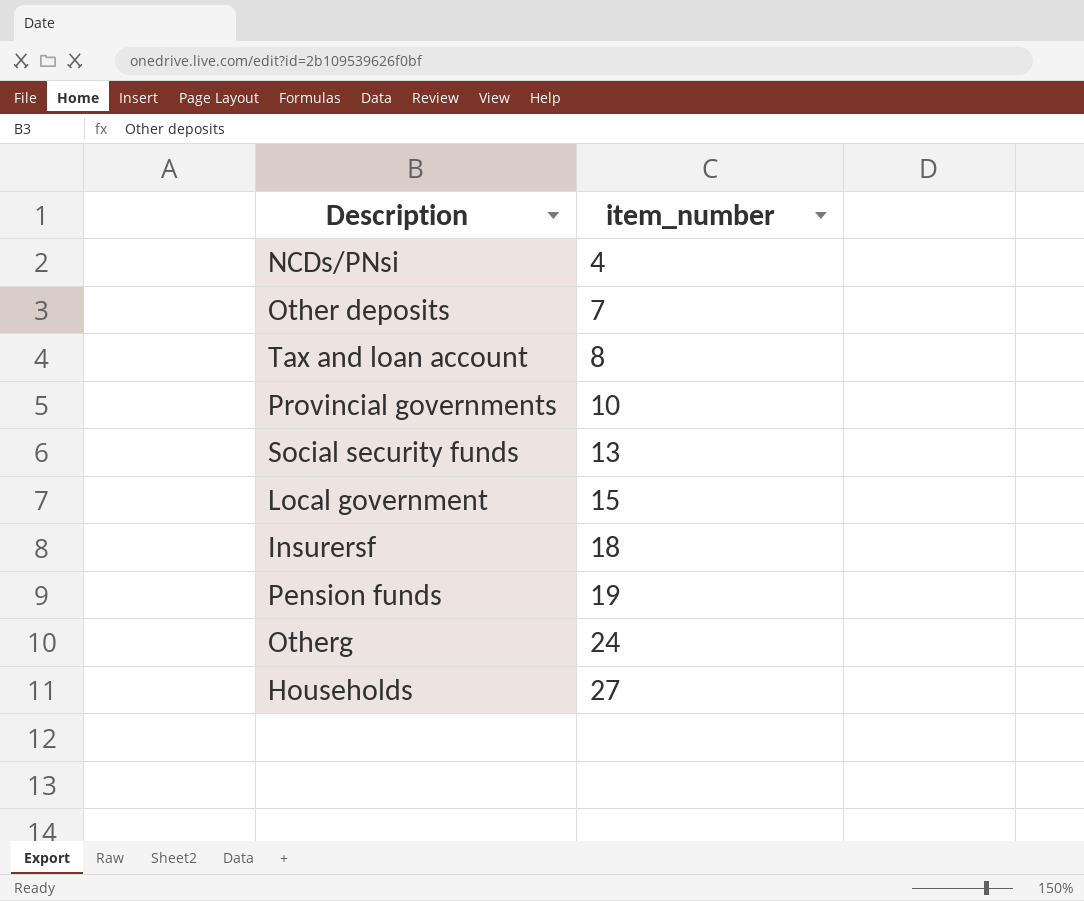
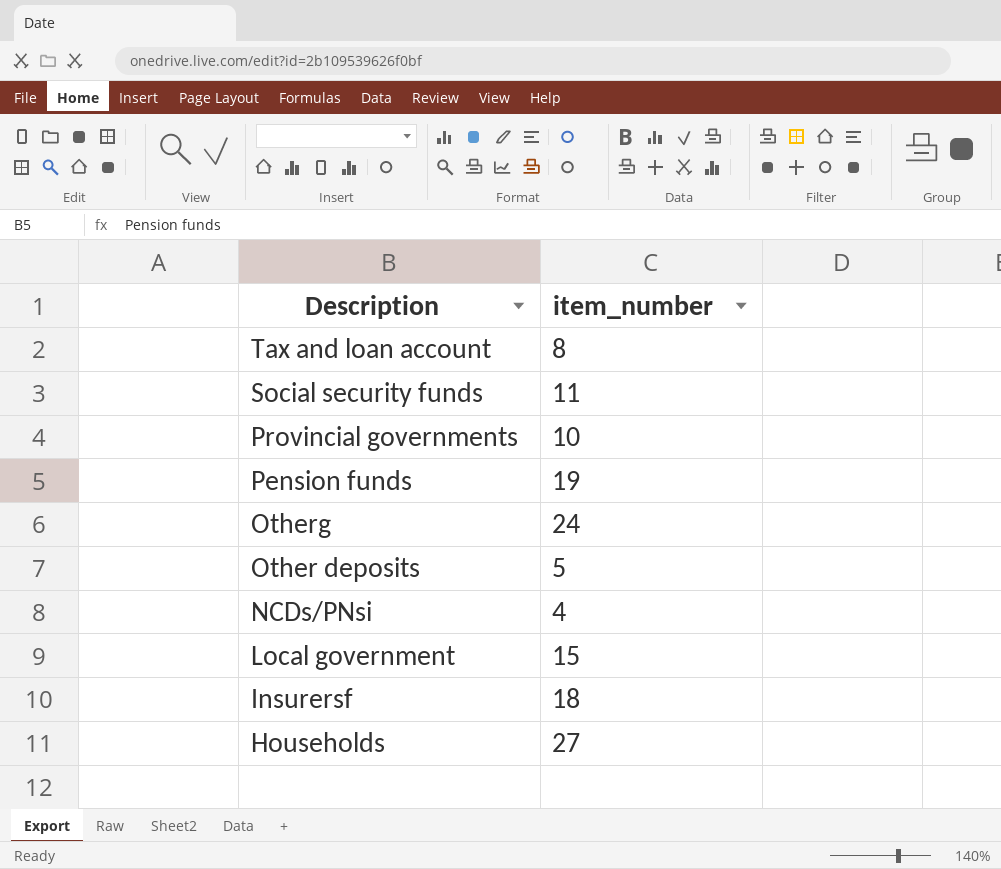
row order: item_number ascending -> Description descending
Social security funds | item_number: 13 -> 11
Other deposits | item_number: 7 -> 5

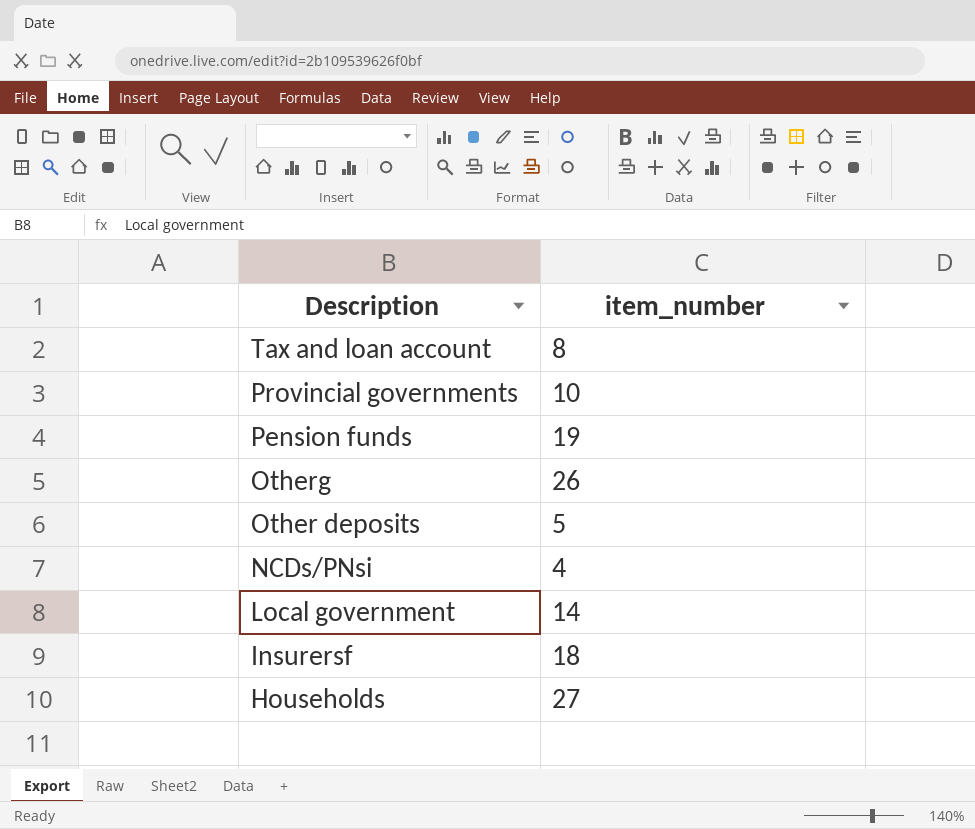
row Social security funds: 11 -> none
Otherg | item_number: 24 -> 26
Local government | item_number: 15 -> 14

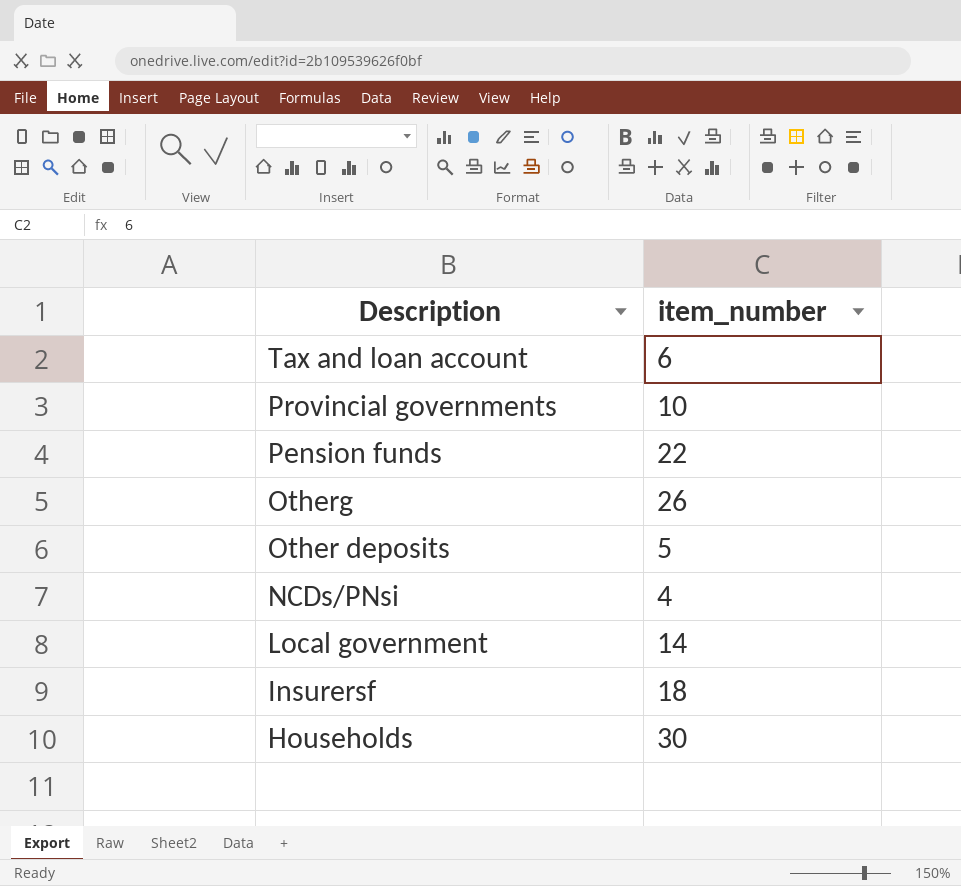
Tax and loan account | item_number: 8 -> 6
Pension funds | item_number: 19 -> 22
Households | item_number: 27 -> 30

